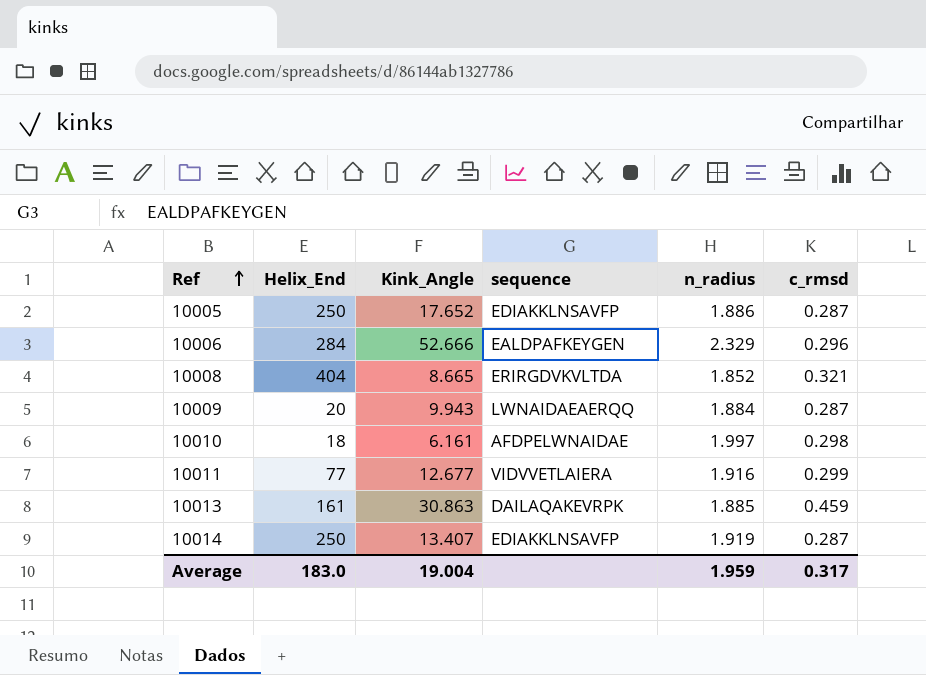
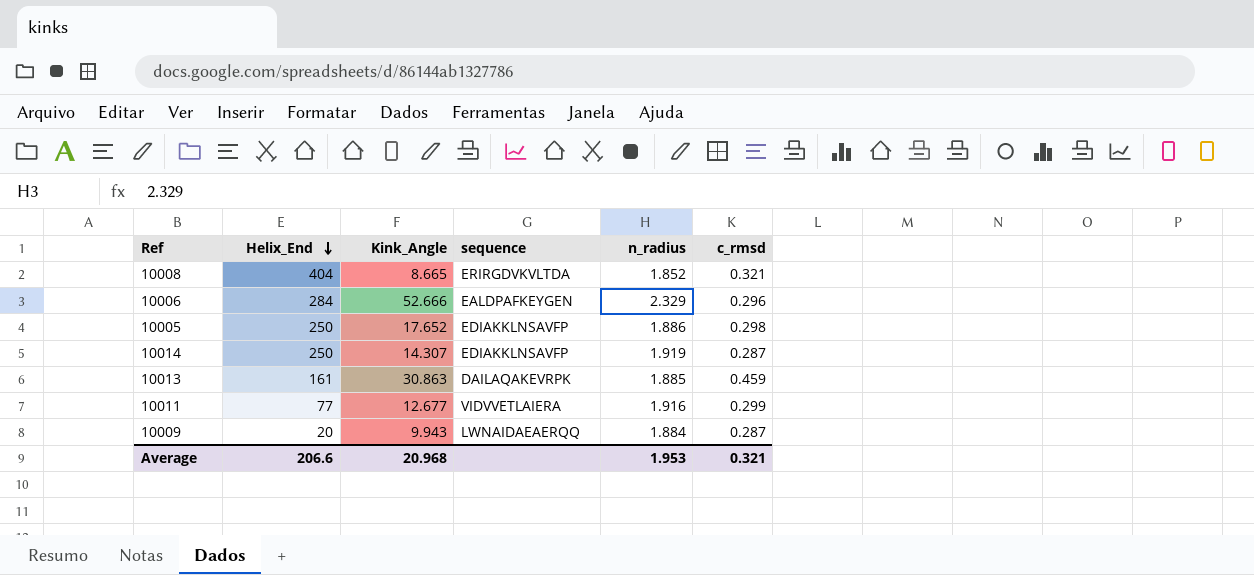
row order: Ref ascending -> Helix_End descending
row 10010: 18 | 6.161 | AFDPELWNAIDAE | 1.997 | 0.298 -> none
10005 | c_rmsd: 0.287 -> 0.298
10014 | Kink_Angle: 13.407 -> 14.307
Average | Helix_End: 183.0 -> 206.6
Average | Kink_Angle: 19.004 -> 20.968
Average | n_radius: 1.959 -> 1.953
Average | c_rmsd: 0.317 -> 0.321

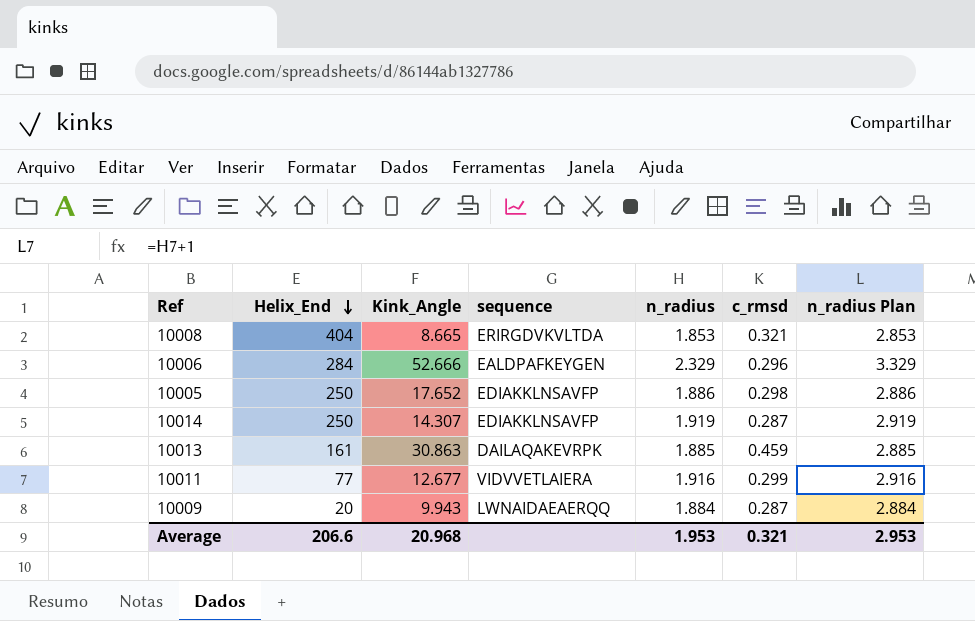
column n_radius Plan | formula: none -> [n_radius] + 1
10008 | n_radius: 1.852 -> 1.853

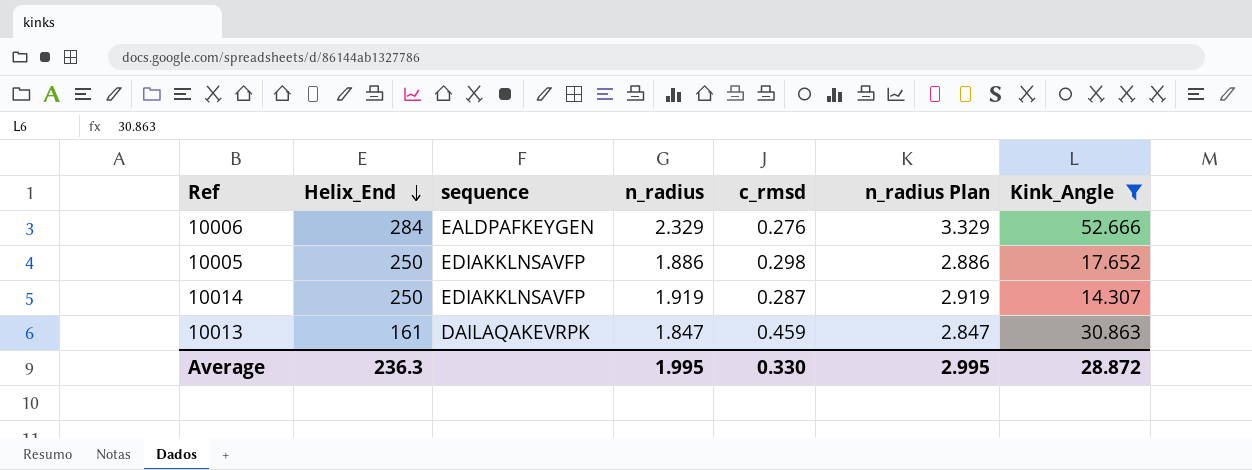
filter: none -> Kink_Angle >= 14.307
column Kink_Angle | position: 3 -> 7
10006 | c_rmsd: 0.296 -> 0.276
10013 | n_radius: 1.885 -> 1.847
10013 | n_radius Plan: 2.885 -> 2.847
Average | Helix_End: 206.6 -> 236.3
Average | n_radius: 1.953 -> 1.995
Average | c_rmsd: 0.321 -> 0.330
Average | n_radius Plan: 2.953 -> 2.995
Average | Kink_Angle: 20.968 -> 28.872

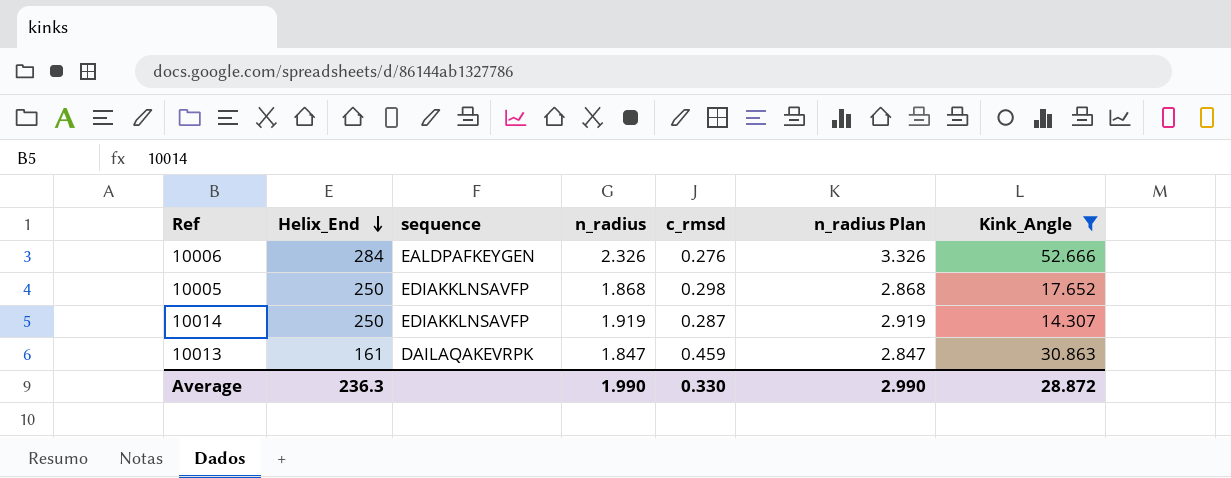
10006 | n_radius: 2.329 -> 2.326
10006 | n_radius Plan: 3.329 -> 3.326
10005 | n_radius: 1.886 -> 1.868
10005 | n_radius Plan: 2.886 -> 2.868
Average | n_radius: 1.995 -> 1.990
Average | n_radius Plan: 2.995 -> 2.990

